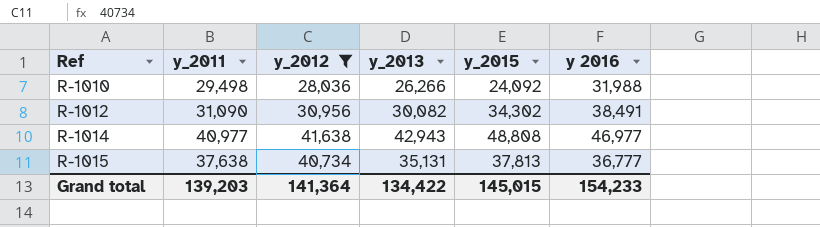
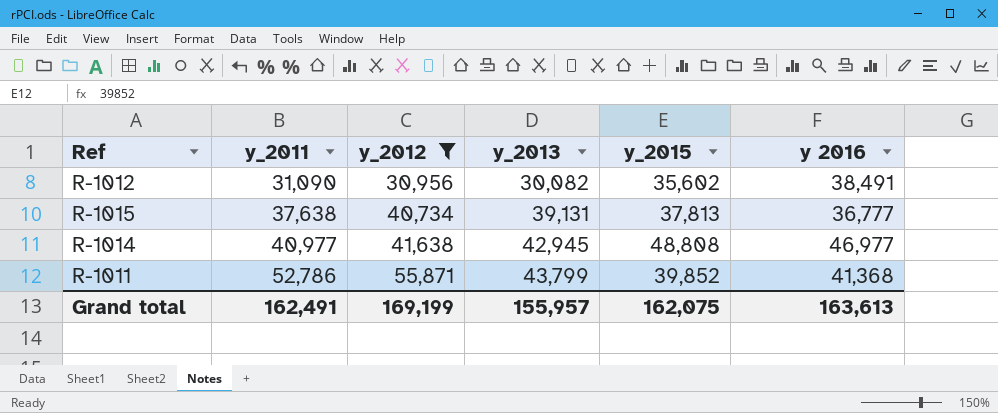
row order: Ref ascending -> y_2011 ascending
row R-1010: 29,498 | 28,036 | 26,266 | 24,092 | 31,988 -> none
R-1012 | y_2015: 34,302 -> 35,602
R-1015 | y_2013: 35,131 -> 39,131
R-1014 | y_2013: 42,943 -> 42,945
row R-1011: none -> 52,786 | 55,871 | 43,799 | 39,852 | 41,368
Grand total | y_2011: 139,203 -> 162,491
Grand total | y_2012: 141,364 -> 169,199
Grand total | y_2013: 134,422 -> 155,957
Grand total | y_2015: 145,015 -> 162,075
Grand total | y 2016: 154,233 -> 163,613

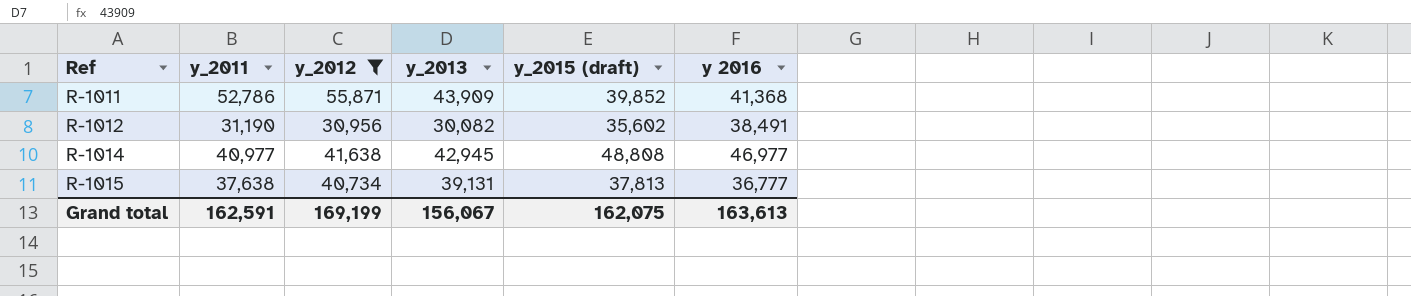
row order: y_2011 ascending -> Ref ascending
column name: y_2015 -> y_2015 (draft)
R-1011 | y_2013: 43,799 -> 43,909
R-1012 | y_2011: 31,090 -> 31,190
Grand total | y_2011: 162,491 -> 162,591
Grand total | y_2013: 155,957 -> 156,067

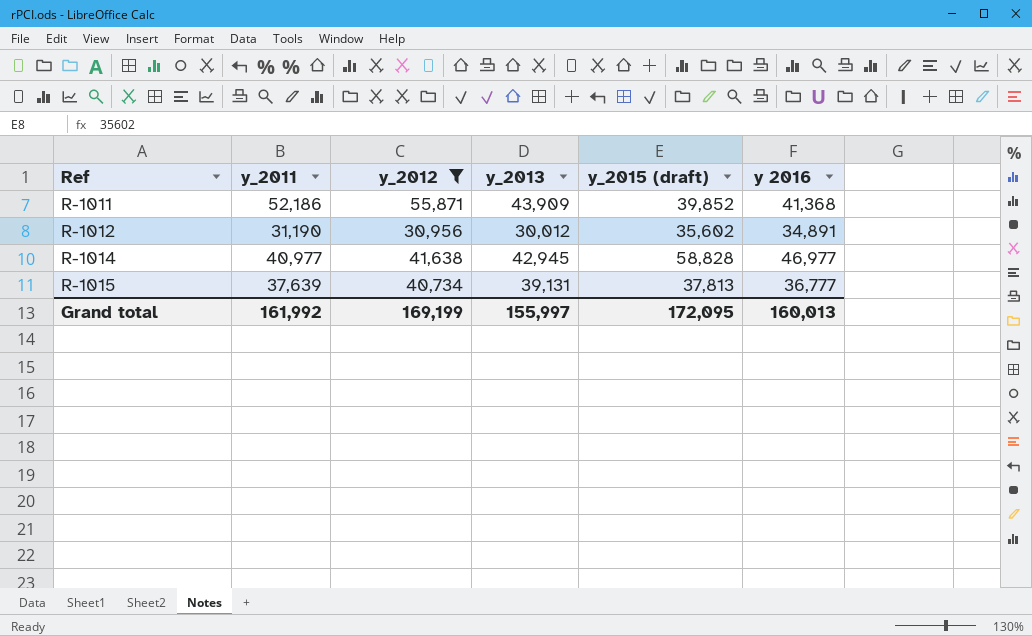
R-1011 | y_2011: 52,786 -> 52,186
R-1012 | y_2013: 30,082 -> 30,012
R-1012 | y 2016: 38,491 -> 34,891
R-1014 | y_2015 (draft): 48,808 -> 58,828
R-1015 | y_2011: 37,638 -> 37,639
Grand total | y_2011: 162,591 -> 161,992
Grand total | y_2013: 156,067 -> 155,997
Grand total | y_2015 (draft): 162,075 -> 172,095
Grand total | y 2016: 163,613 -> 160,013

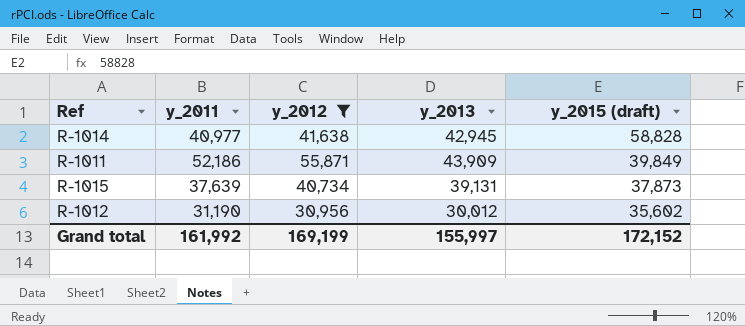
row order: Ref ascending -> y_2015 (draft) descending
column y 2016 | position: 6 -> none
R-1011 | y_2015 (draft): 39,852 -> 39,849
R-1015 | y_2015 (draft): 37,813 -> 37,873
Grand total | y_2015 (draft): 172,095 -> 172,152

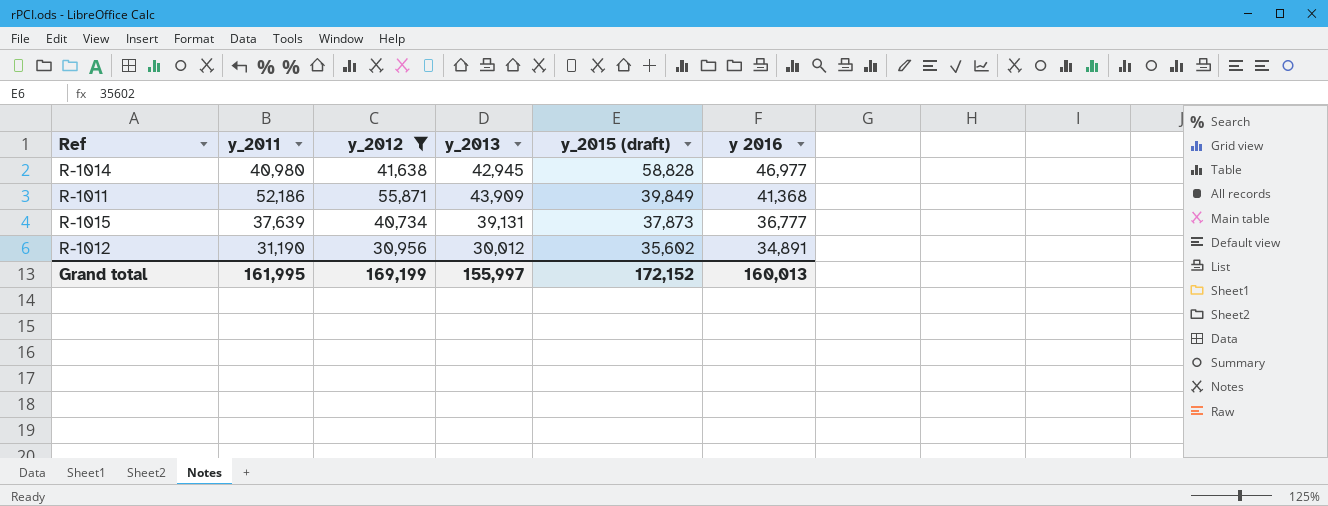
column y 2016 | position: none -> 6
R-1014 | y_2011: 40,977 -> 40,980
Grand total | y_2011: 161,992 -> 161,995

